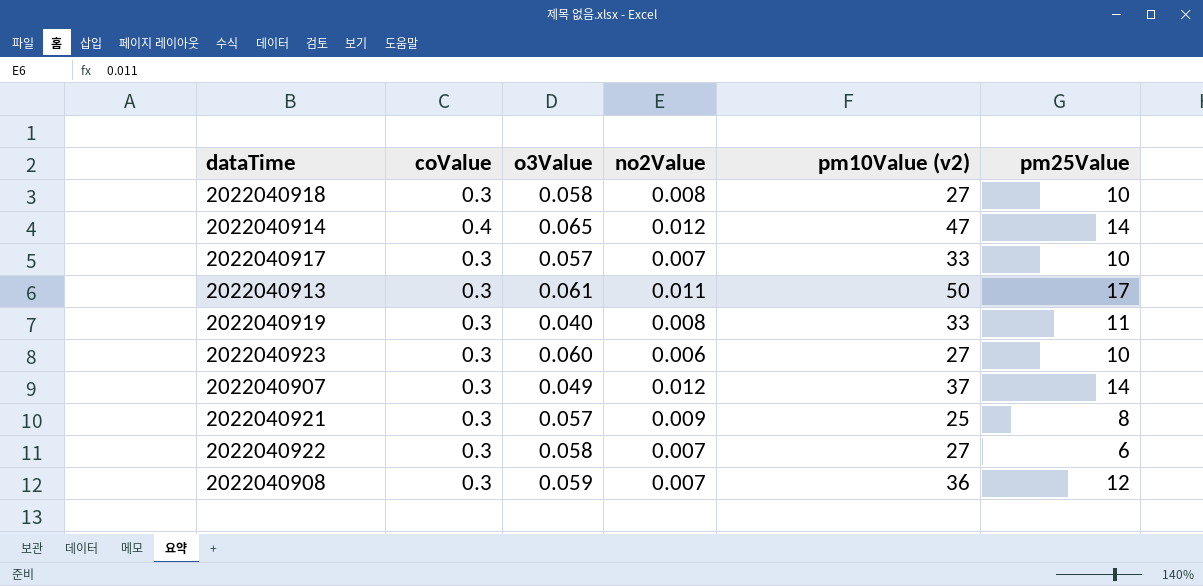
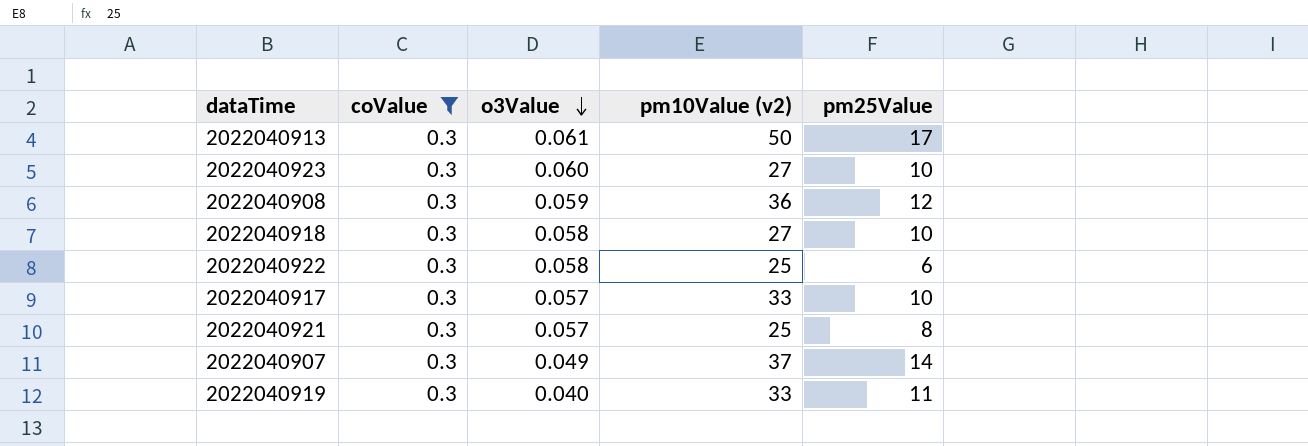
filter: none -> coValue = 0.3
row order: none -> o3Value descending
column no2Value | position: 4 -> none
2022040922 | pm10Value (v2): 27 -> 25

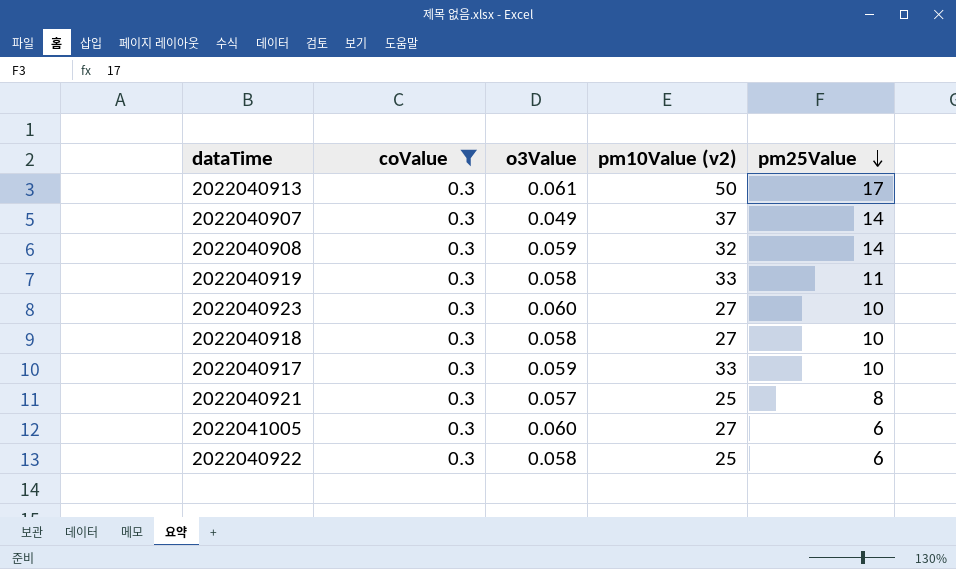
row order: o3Value descending -> pm25Value descending
2022040908 | pm10Value (v2): 36 -> 32
2022040908 | pm25Value: 12 -> 14
2022040919 | o3Value: 0.040 -> 0.058
2022040917 | o3Value: 0.057 -> 0.059
row 2022041005: none -> 0.3 | 0.060 | 27 | 6

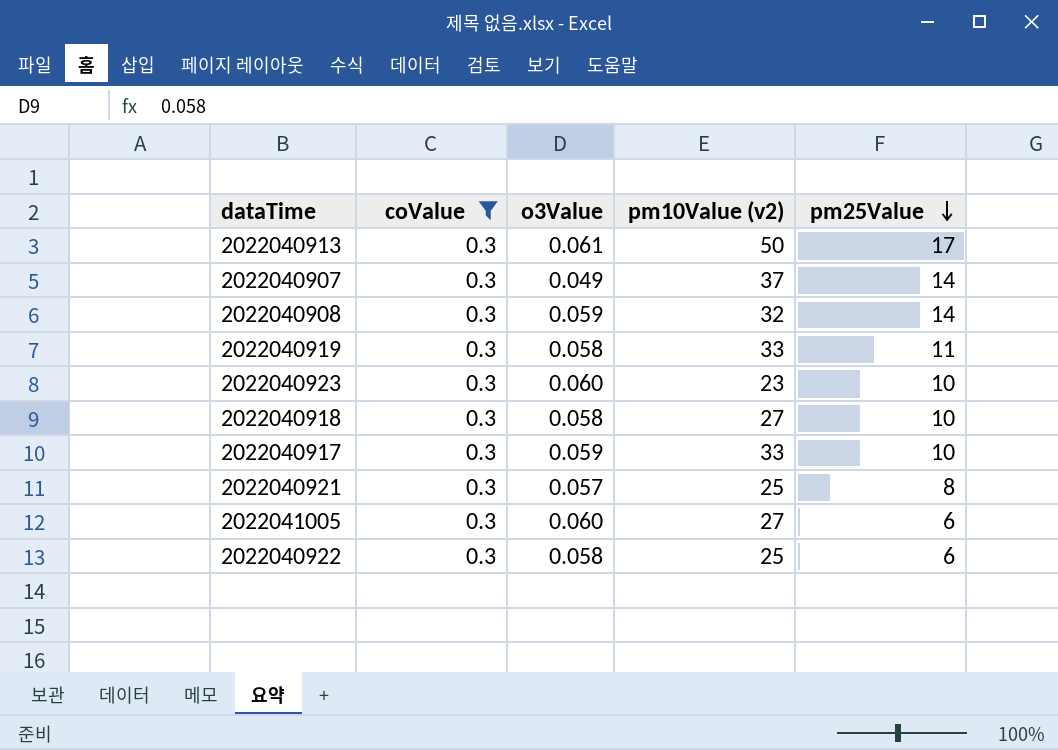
2022040923 | pm10Value (v2): 27 -> 23

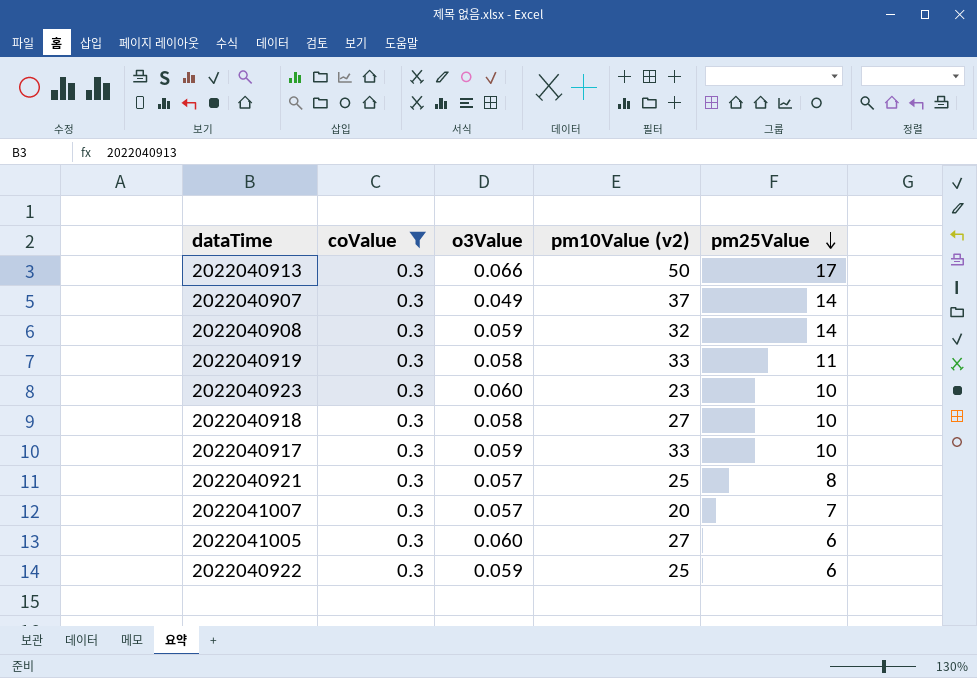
2022040913 | o3Value: 0.061 -> 0.066
row 2022041007: none -> 0.3 | 0.057 | 20 | 7
2022040922 | o3Value: 0.058 -> 0.059

